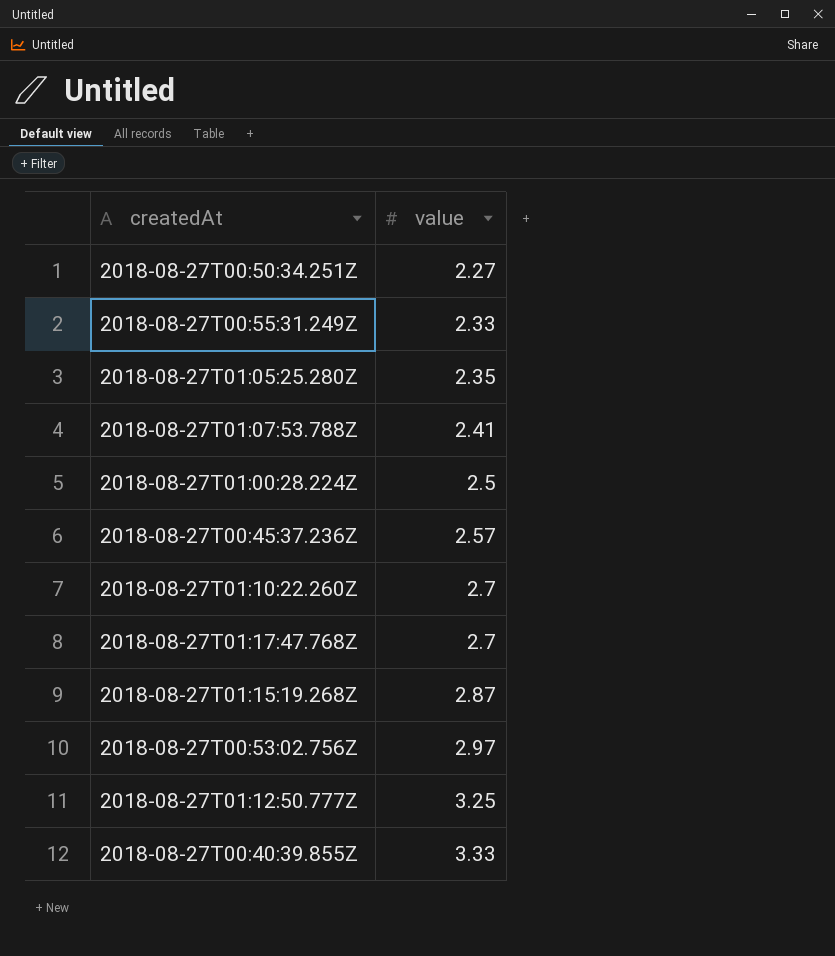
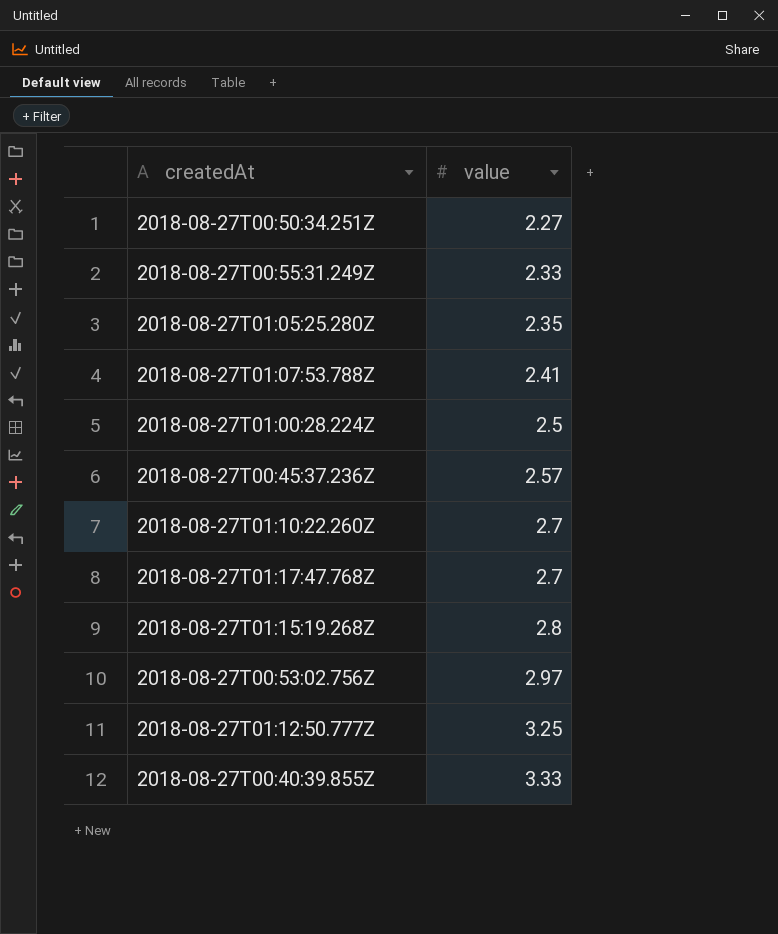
2018-08-27T01:15:19.268Z | value: 2.87 -> 2.8

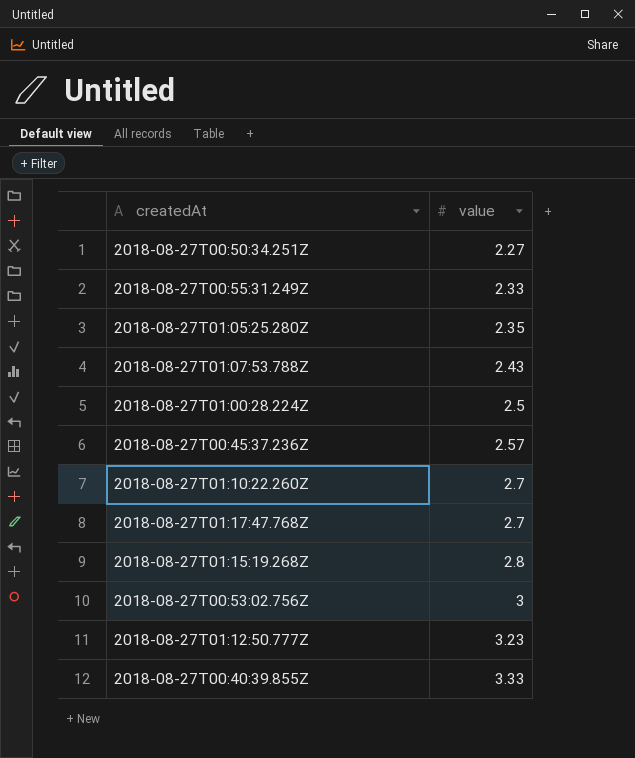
2018-08-27T01:07:53.788Z | value: 2.41 -> 2.43
2018-08-27T00:53:02.756Z | value: 2.97 -> 3
2018-08-27T01:12:50.777Z | value: 3.25 -> 3.23

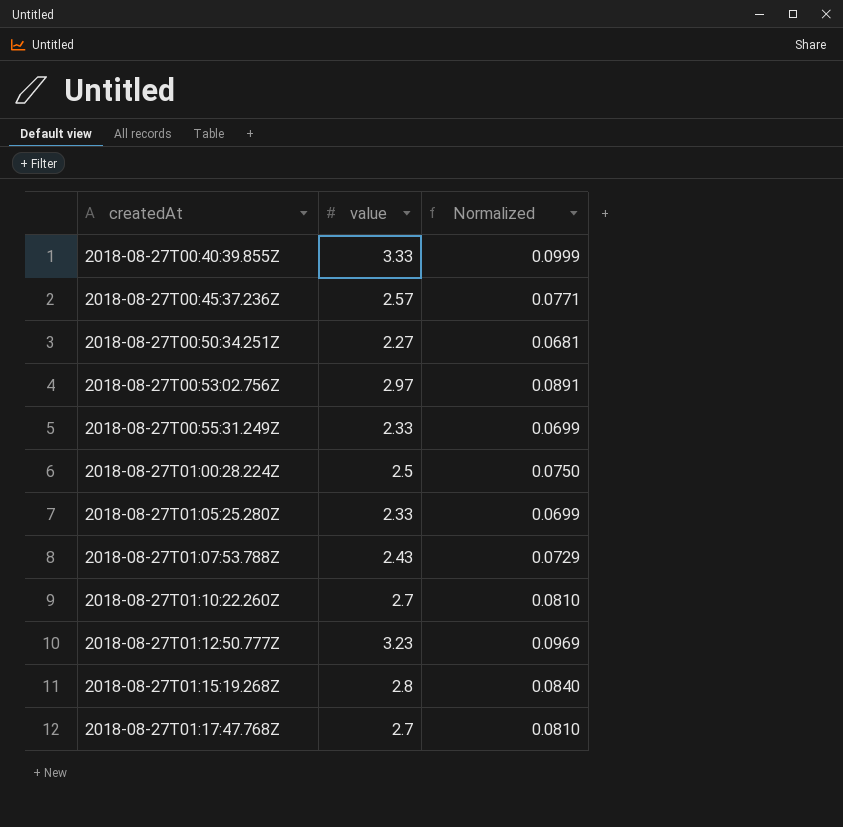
row order: value ascending -> createdAt ascending
column Normalized | formula: none -> [value] * 0.03
2018-08-27T00:53:02.756Z | value: 3 -> 2.97
2018-08-27T01:05:25.280Z | value: 2.35 -> 2.33

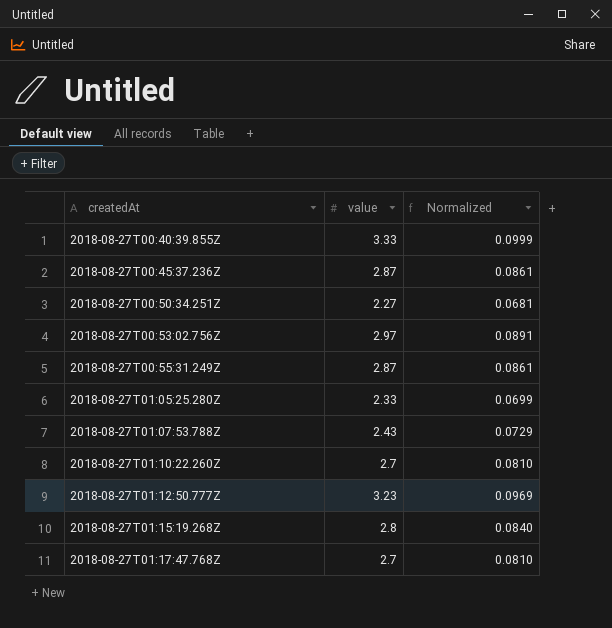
row 2018-08-27T01:00:28.224Z: 2.5 | 0.0750 -> none
2018-08-27T00:45:37.236Z | value: 2.57 -> 2.87
2018-08-27T00:45:37.236Z | Normalized: 0.0771 -> 0.0861
2018-08-27T00:55:31.249Z | value: 2.33 -> 2.87
2018-08-27T00:55:31.249Z | Normalized: 0.0699 -> 0.0861

